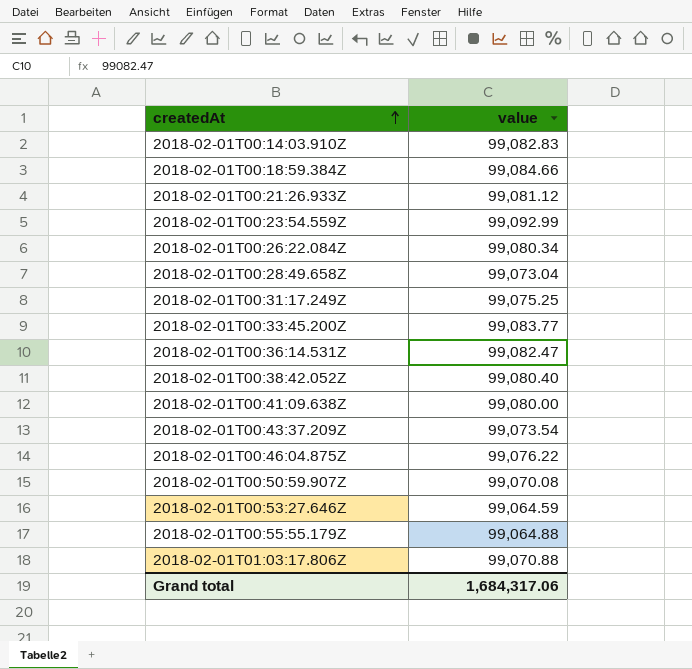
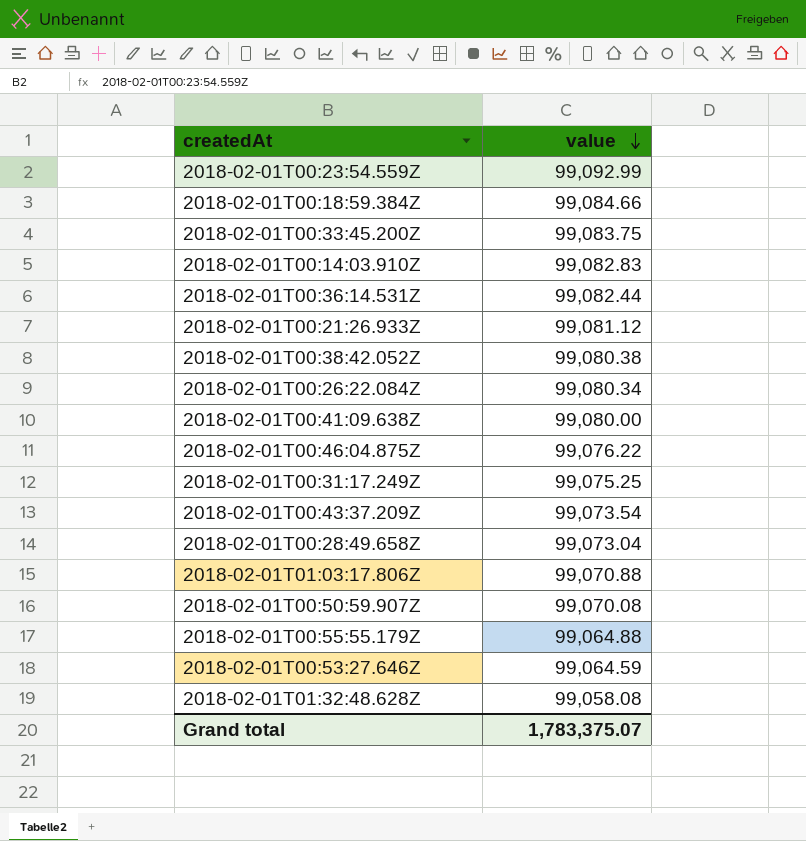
row order: createdAt ascending -> value descending
2018-02-01T00:33:45.200Z | value: 99,083.77 -> 99,083.75
2018-02-01T00:36:14.531Z | value: 99,082.47 -> 99,082.44
2018-02-01T00:38:42.052Z | value: 99,080.40 -> 99,080.38
row 2018-02-01T01:32:48.628Z: none -> 99,058.08
Grand total | value: 1,684,317.06 -> 1,783,375.07

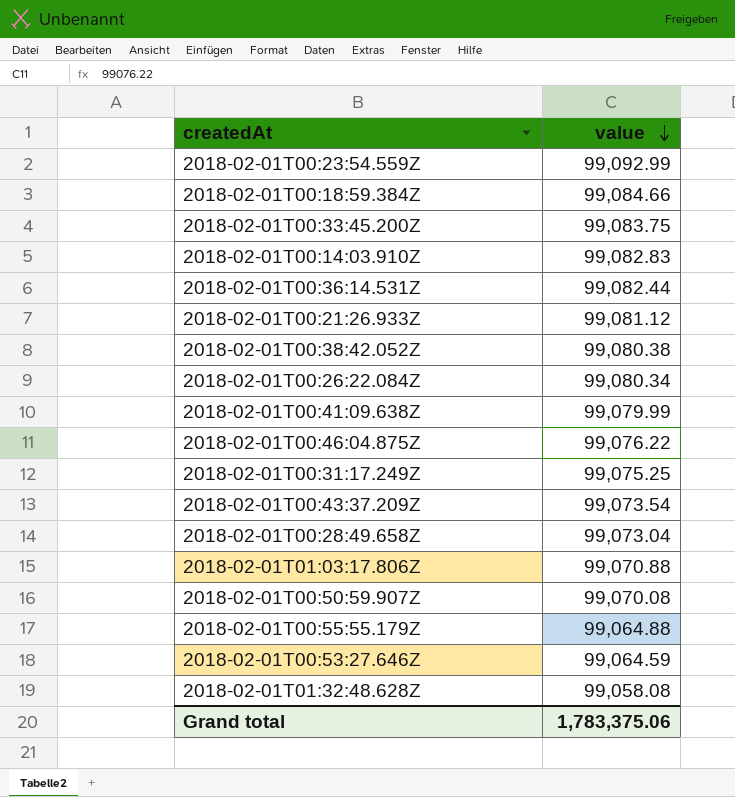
2018-02-01T00:41:09.638Z | value: 99,080.00 -> 99,079.99
Grand total | value: 1,783,375.07 -> 1,783,375.06

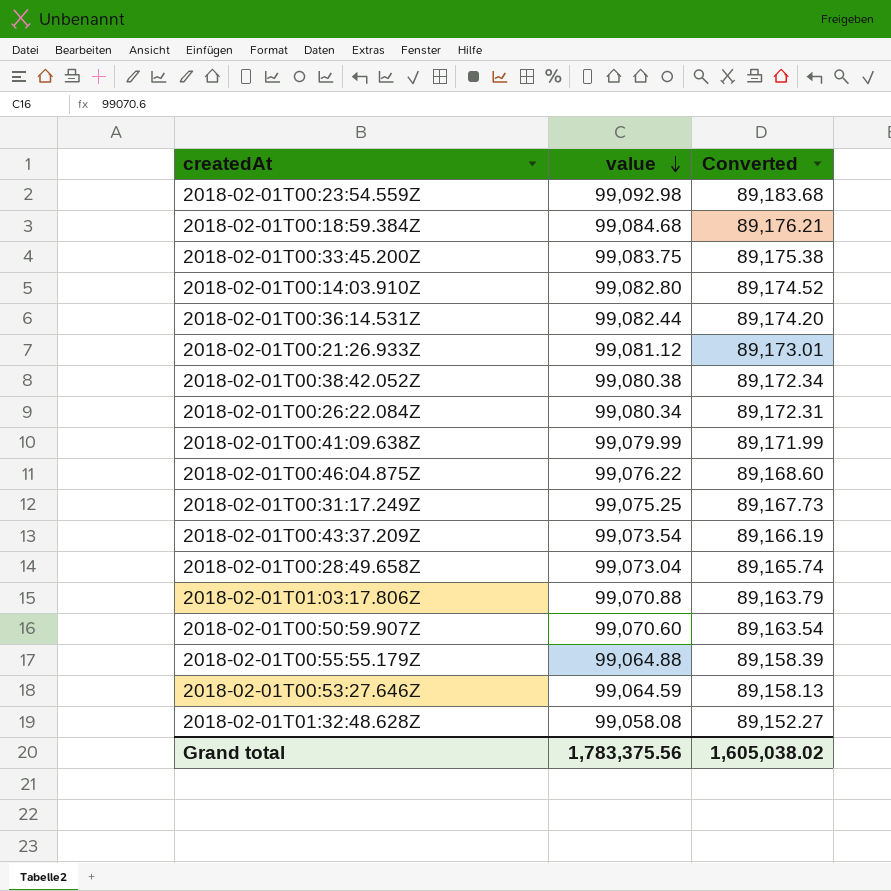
column Converted | formula: none -> [value] * 0.9
2018-02-01T00:23:54.559Z | value: 99,092.99 -> 99,092.98
2018-02-01T00:18:59.384Z | value: 99,084.66 -> 99,084.68
2018-02-01T00:14:03.910Z | value: 99,082.83 -> 99,082.80
2018-02-01T00:50:59.907Z | value: 99,070.08 -> 99,070.60
Grand total | value: 1,783,375.06 -> 1,783,375.56

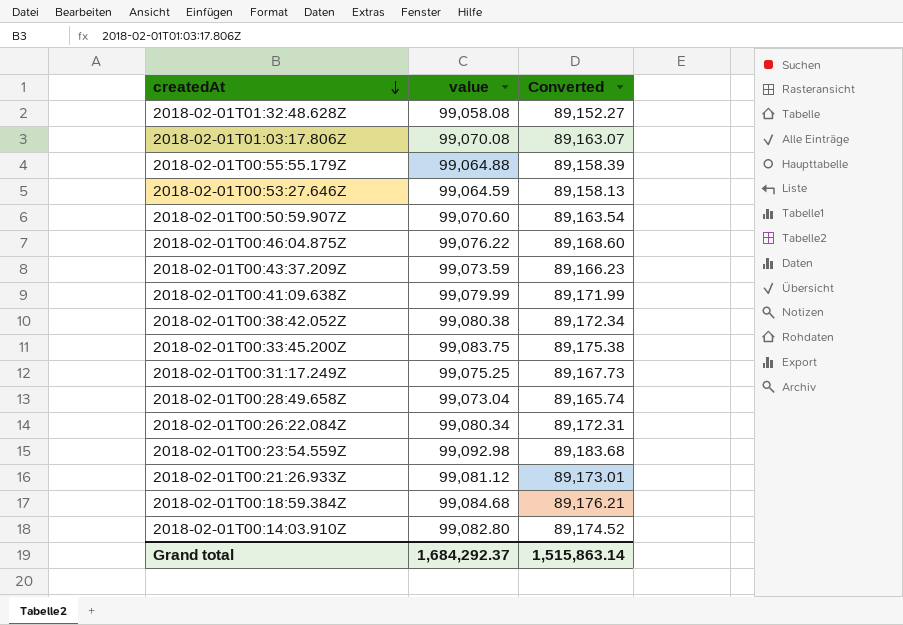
row order: value descending -> createdAt descending
row 2018-02-01T00:36:14.531Z: 99,082.44 | 89,174.20 -> none
2018-02-01T01:03:17.806Z | value: 99,070.88 -> 99,070.08
2018-02-01T01:03:17.806Z | Converted: 89,163.79 -> 89,163.07
2018-02-01T00:43:37.209Z | value: 99,073.54 -> 99,073.59
2018-02-01T00:43:37.209Z | Converted: 89,166.19 -> 89,166.23
Grand total | value: 1,783,375.56 -> 1,684,292.37
Grand total | Converted: 1,605,038.02 -> 1,515,863.14

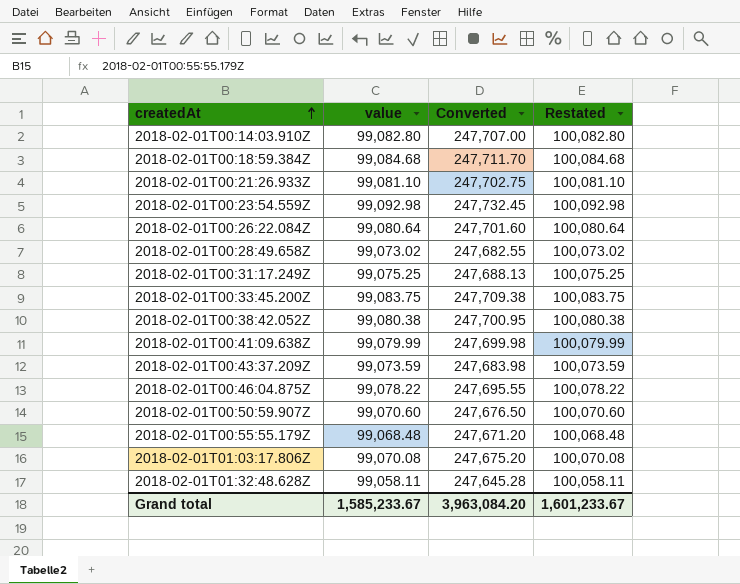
row order: createdAt descending -> createdAt ascending
column Converted | formula: [value] * 0.9 -> [value] * 2.5
column Restated | formula: none -> [value] + 1000
row 2018-02-01T00:53:27.646Z: 99,064.59 | 89,158.13 -> none
2018-02-01T00:21:26.933Z | value: 99,081.12 -> 99,081.10
2018-02-01T00:26:22.084Z | value: 99,080.34 -> 99,080.64
2018-02-01T00:28:49.658Z | value: 99,073.04 -> 99,073.02
2018-02-01T00:46:04.875Z | value: 99,076.22 -> 99,078.22
2018-02-01T00:55:55.179Z | value: 99,064.88 -> 99,068.48
2018-02-01T01:32:48.628Z | value: 99,058.08 -> 99,058.11
Grand total | value: 1,684,292.37 -> 1,585,233.67
Grand total | Converted: 1,515,863.14 -> 3,963,084.20

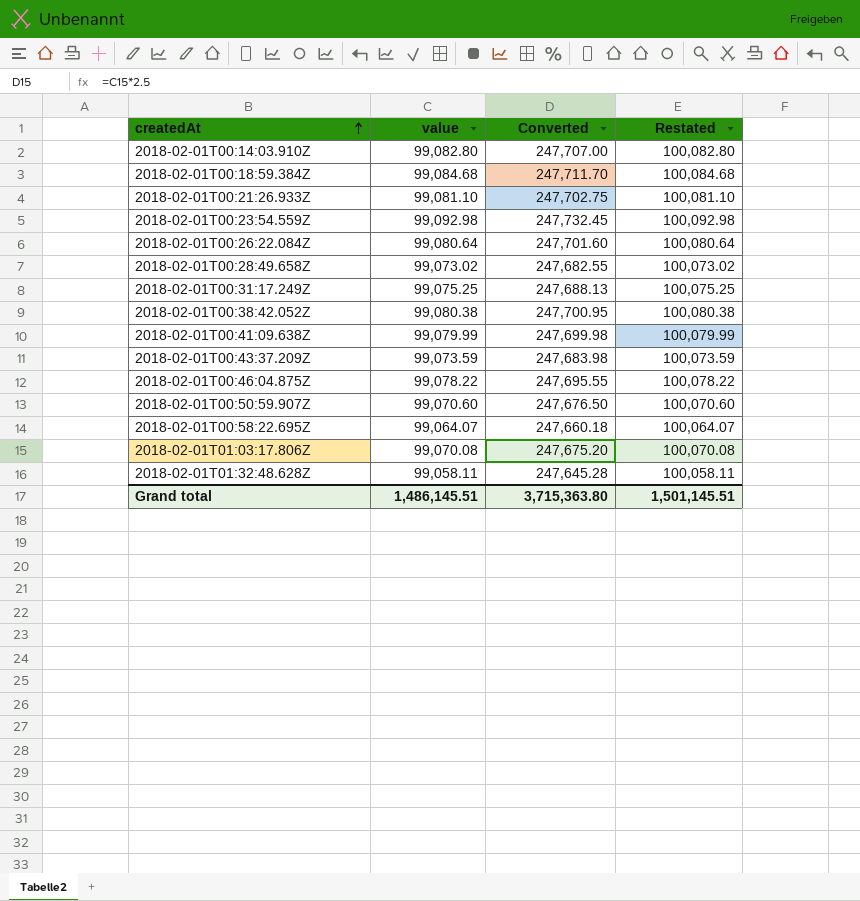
row 2018-02-01T00:33:45.200Z: 99,083.75 | 247,709.38 | 100,083.75 -> none
row 2018-02-01T00:55:55.179Z: 99,068.48 | 247,671.20 | 100,068.48 -> none
row 2018-02-01T00:58:22.695Z: none -> 99,064.07 | 247,660.18 | 100,064.07
Grand total | value: 1,585,233.67 -> 1,486,145.51
Grand total | Converted: 3,963,084.20 -> 3,715,363.80
Grand total | Restated: 1,601,233.67 -> 1,501,145.51

